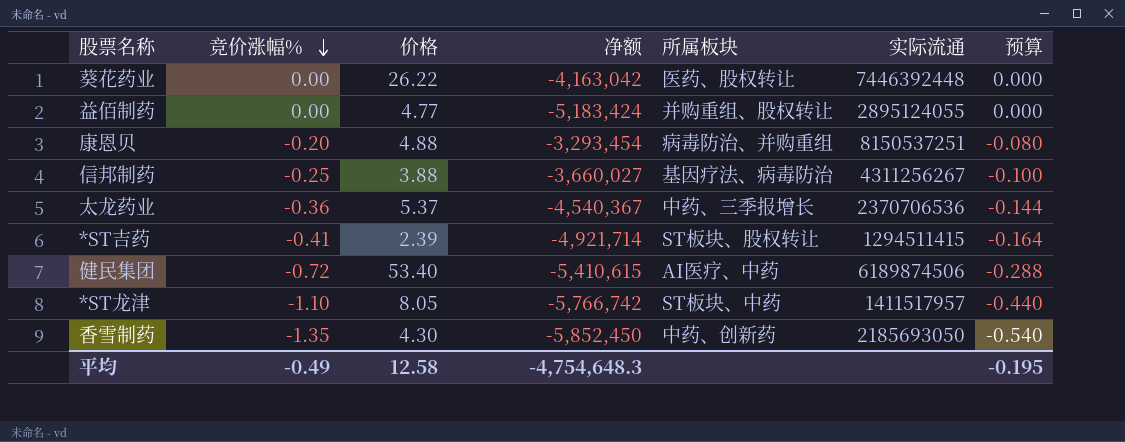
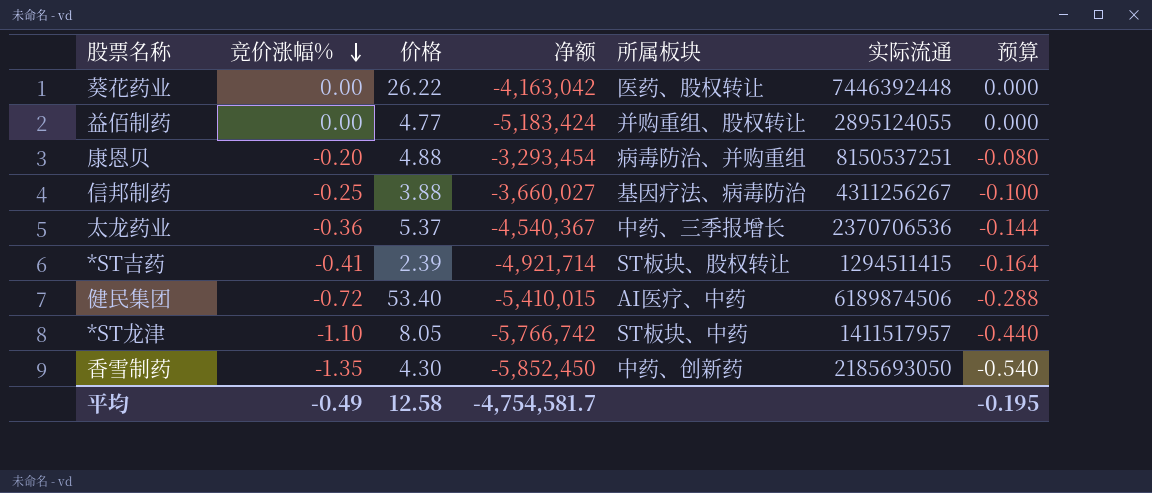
健民集团 | 净额: -5,410,615 -> -5,410,015
平均 | 净额: -4,754,648.3 -> -4,754,581.7

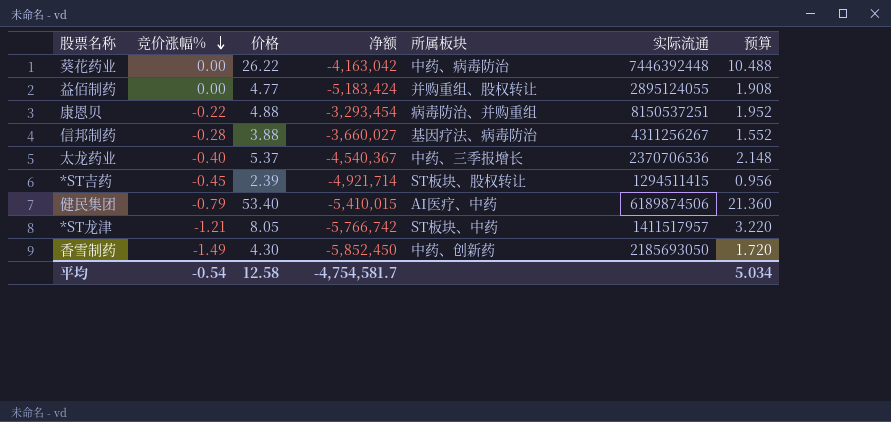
column 预算 | formula: [竞价涨幅%] * 0.4 -> [价格] * 0.4
葵花药业 | 所属板块: 医药、股权转让 -> 中药、病毒防治
康恩贝 | 竞价涨幅%: -0.20 -> -0.22
信邦制药 | 竞价涨幅%: -0.25 -> -0.28
太龙药业 | 竞价涨幅%: -0.36 -> -0.40
*ST吉药 | 竞价涨幅%: -0.41 -> -0.45
健民集团 | 竞价涨幅%: -0.72 -> -0.79
*ST龙津 | 竞价涨幅%: -1.10 -> -1.21
香雪制药 | 竞价涨幅%: -1.35 -> -1.49
平均 | 竞价涨幅%: -0.49 -> -0.54
平均 | 预算: -0.195 -> 5.034

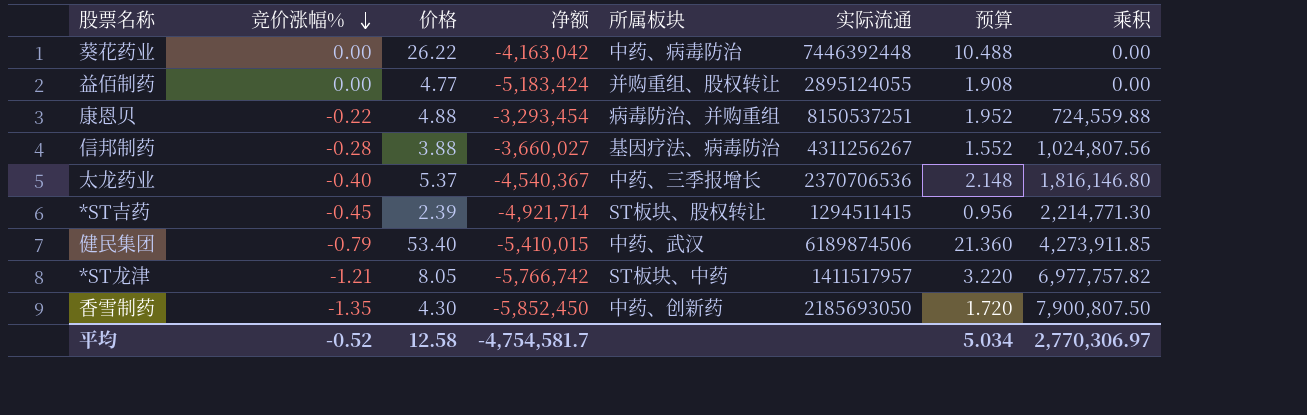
column 乘积 | formula: none -> [竞价涨幅%] * [净额]
健民集团 | 所属板块: AI医疗、中药 -> 中药、武汉
香雪制药 | 竞价涨幅%: -1.49 -> -1.35
平均 | 竞价涨幅%: -0.54 -> -0.52

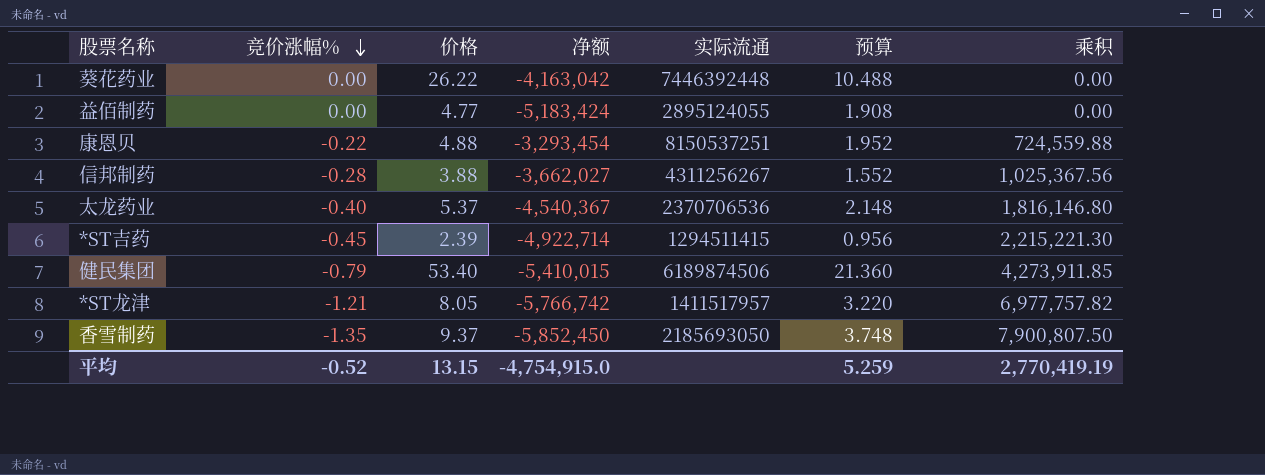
column 所属板块 | position: 5 -> none
信邦制药 | 净额: -3,660,027 -> -3,662,027
信邦制药 | 乘积: 1,024,807.56 -> 1,025,367.56
*ST吉药 | 净额: -4,921,714 -> -4,922,714
*ST吉药 | 乘积: 2,214,771.30 -> 2,215,221.30
香雪制药 | 价格: 4.30 -> 9.37
香雪制药 | 预算: 1.720 -> 3.748
平均 | 价格: 12.58 -> 13.15
平均 | 净额: -4,754,581.7 -> -4,754,915.0
平均 | 预算: 5.034 -> 5.259
平均 | 乘积: 2,770,306.97 -> 2,770,419.19

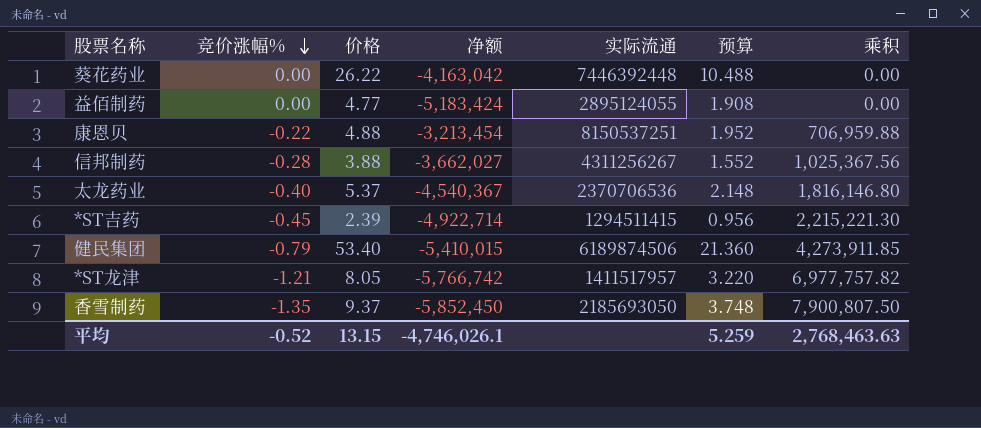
康恩贝 | 净额: -3,293,454 -> -3,213,454
康恩贝 | 乘积: 724,559.88 -> 706,959.88
平均 | 净额: -4,754,915.0 -> -4,746,026.1
平均 | 乘积: 2,770,419.19 -> 2,768,463.63

